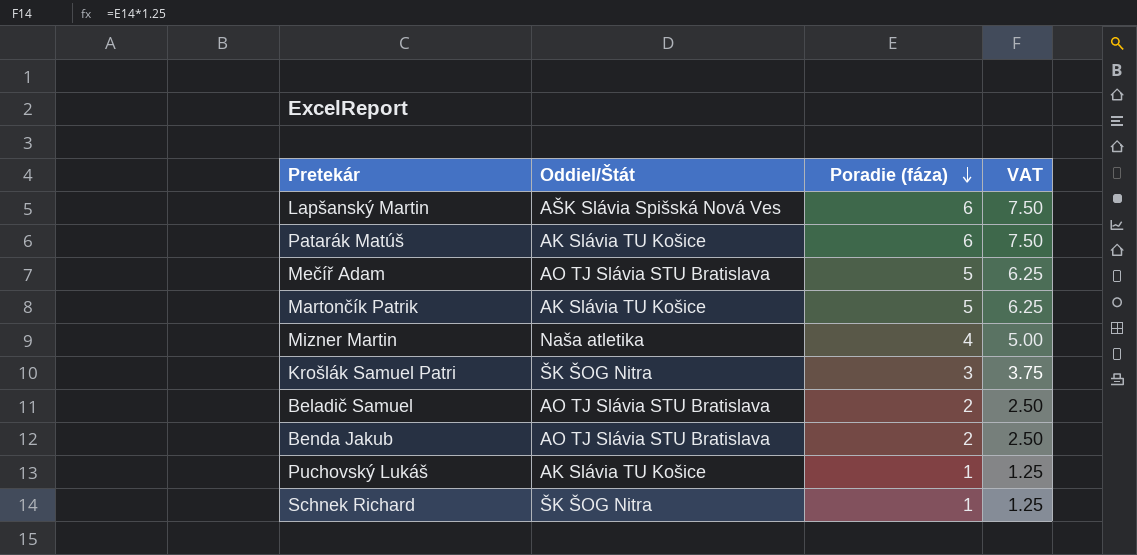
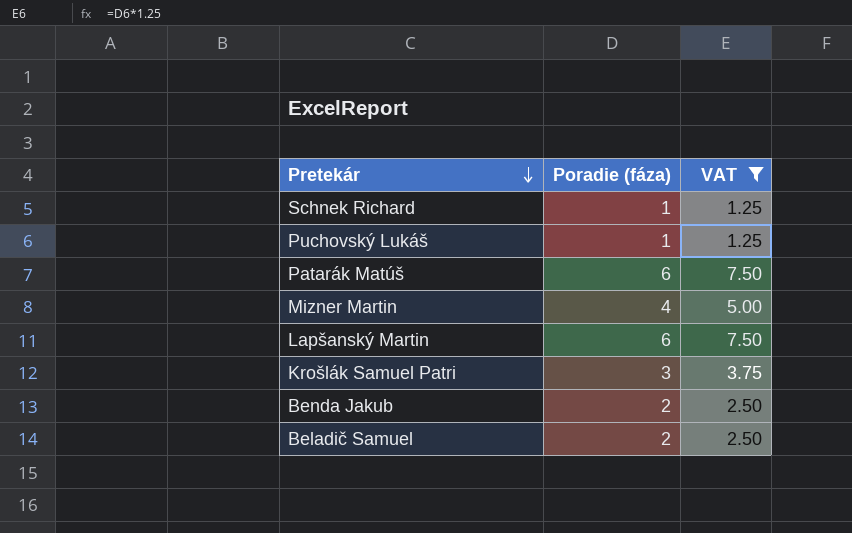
filter: none -> VAT != 6.25
row order: Poradie (fáza) descending -> Pretekár descending
column Oddiel/Štát | position: 2 -> none

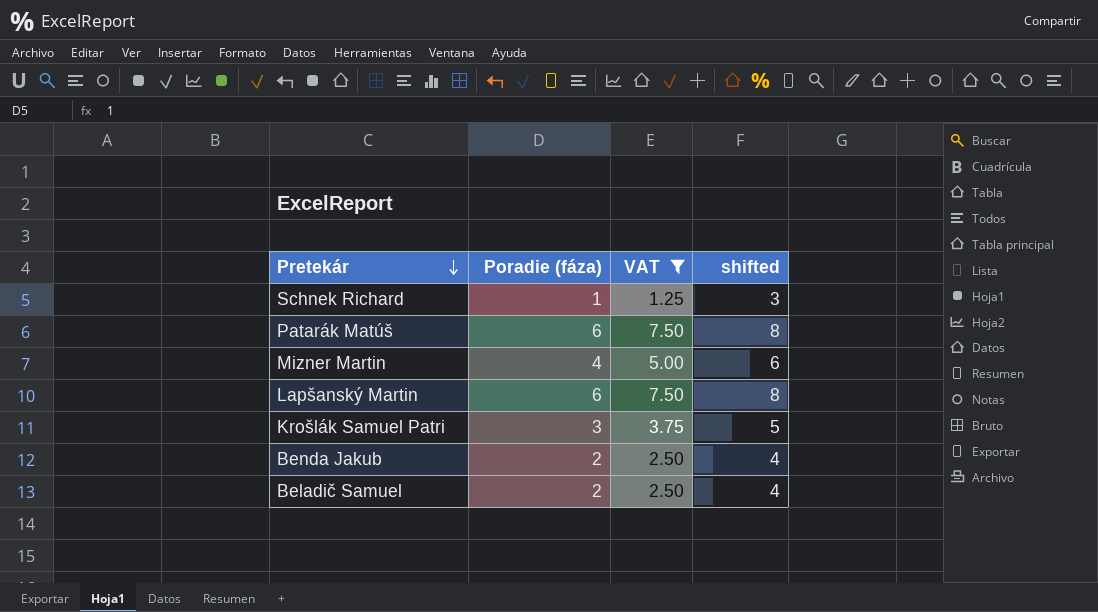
column shifted | formula: none -> [Poradie (fáza)] + 2
row Puchovský Lukáš: 1 | 1.25 -> none

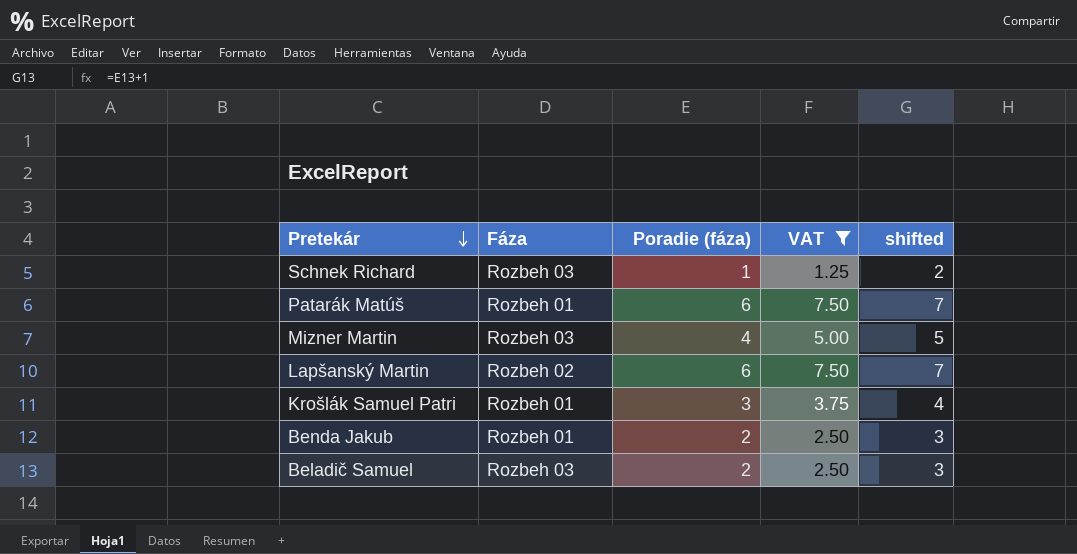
column Fáza | position: none -> 2
column shifted | formula: [Poradie (fáza)] + 2 -> [Poradie (fáza)] + 1

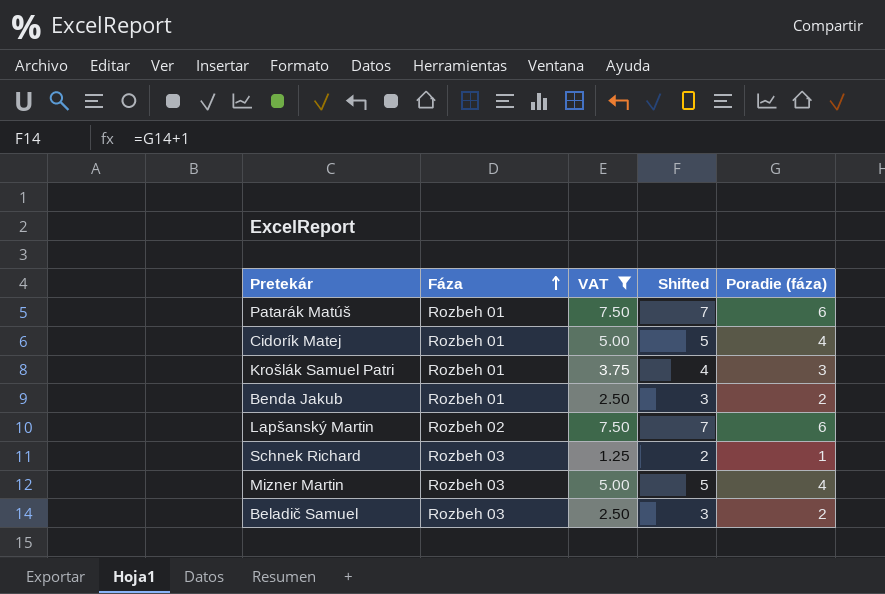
row order: Pretekár descending -> Fáza ascending
column name: shifted -> Shifted
column Poradie (fáza) | position: 3 -> 5
row Cidorík Matej: none -> Rozbeh 01 | 5.00 | 5 | 4

